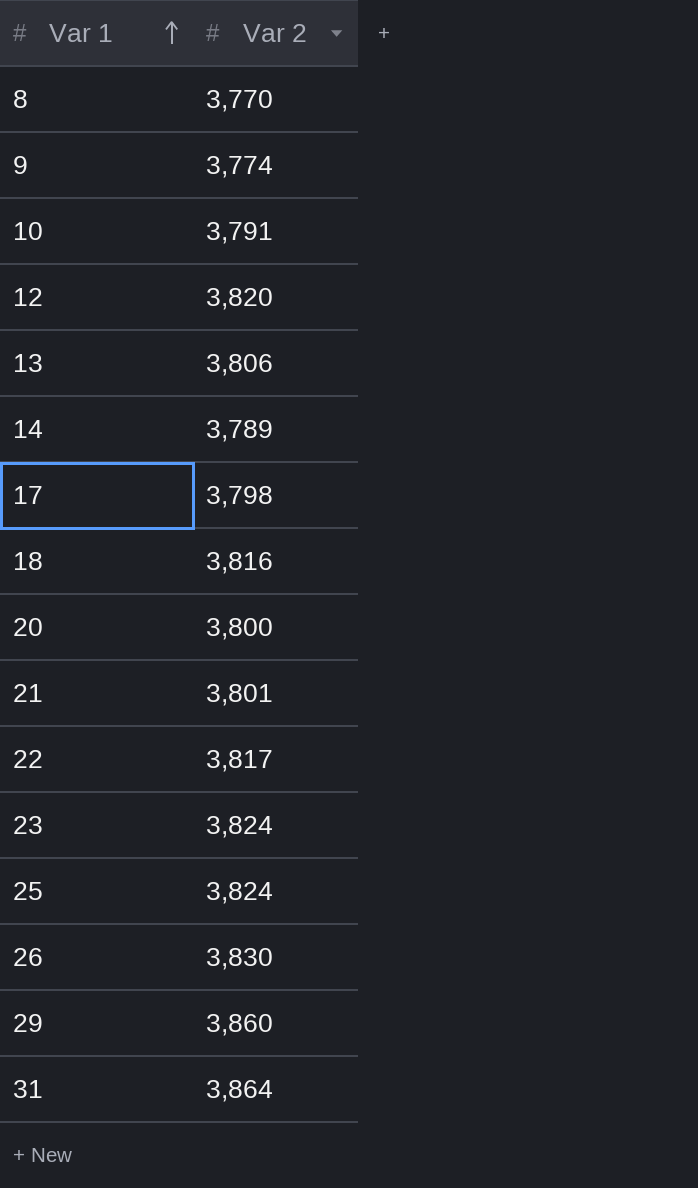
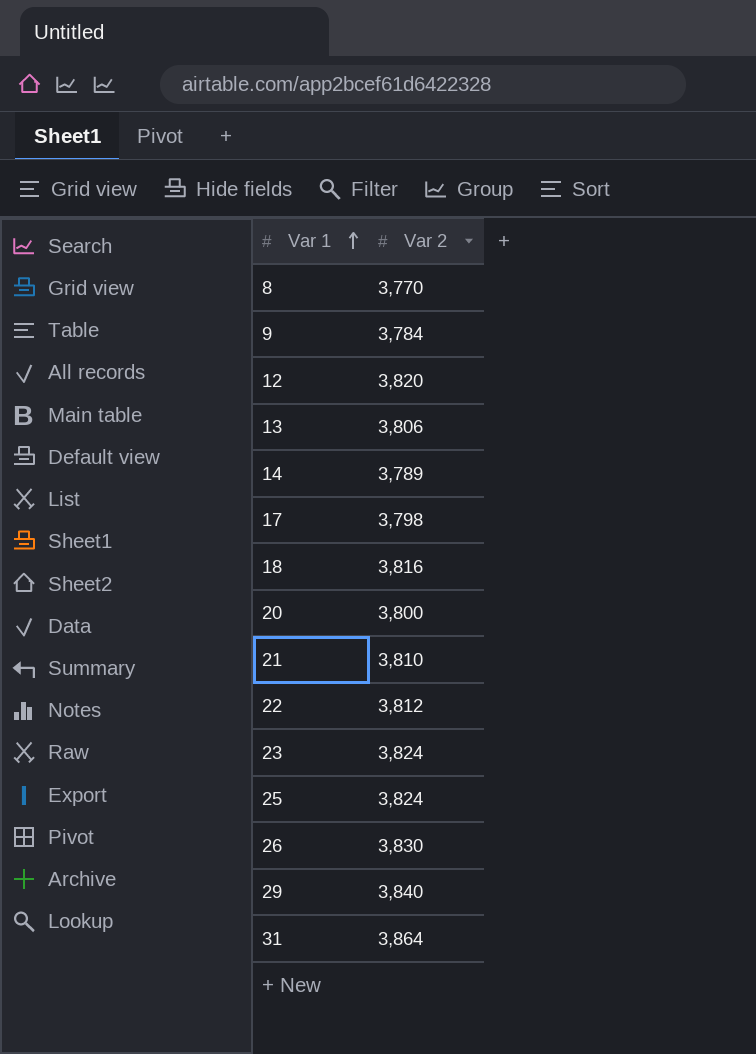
row 10: 3,791 -> none
9 | Var 2: 3,774 -> 3,784
21 | Var 2: 3,801 -> 3,810
22 | Var 2: 3,817 -> 3,812
29 | Var 2: 3,860 -> 3,840

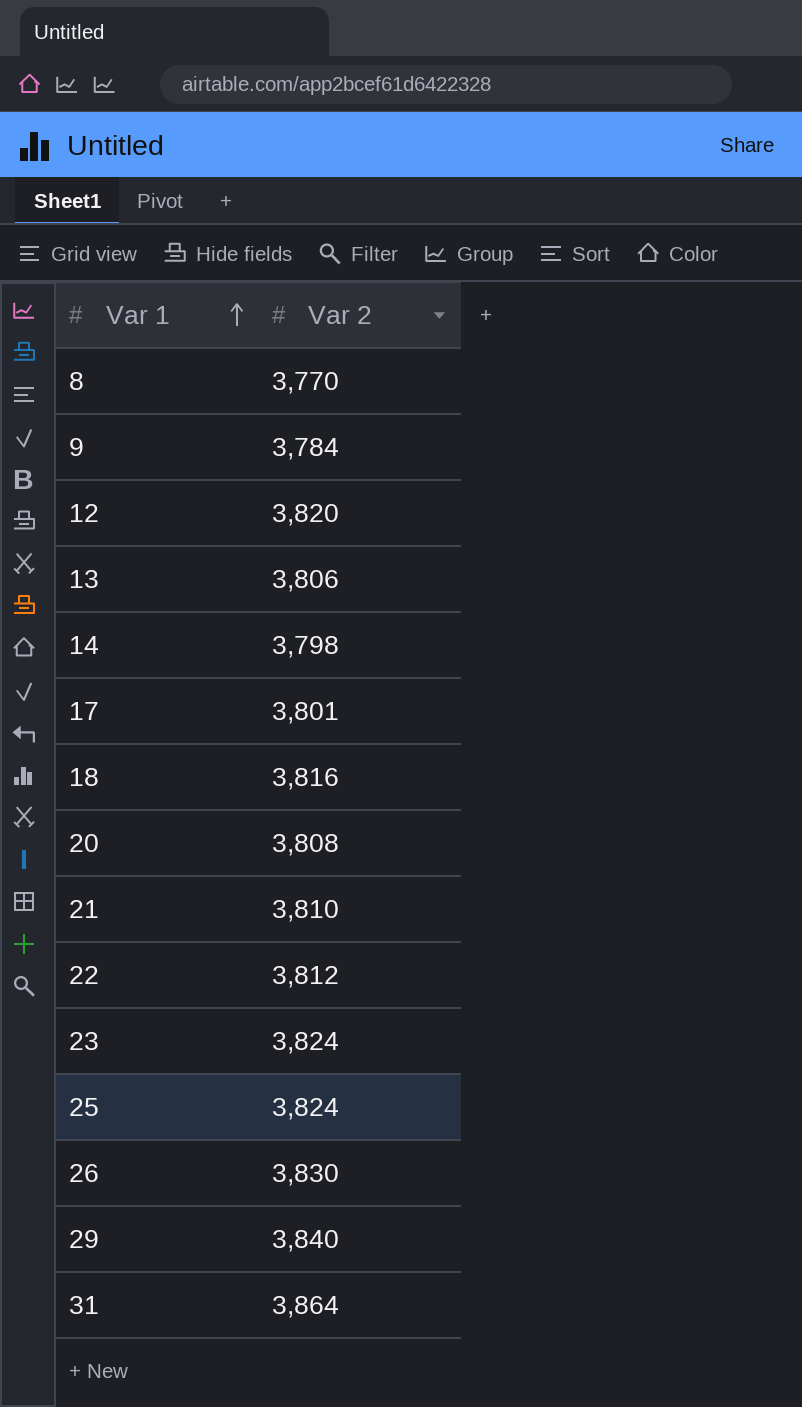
14 | Var 2: 3,789 -> 3,798
17 | Var 2: 3,798 -> 3,801
20 | Var 2: 3,800 -> 3,808

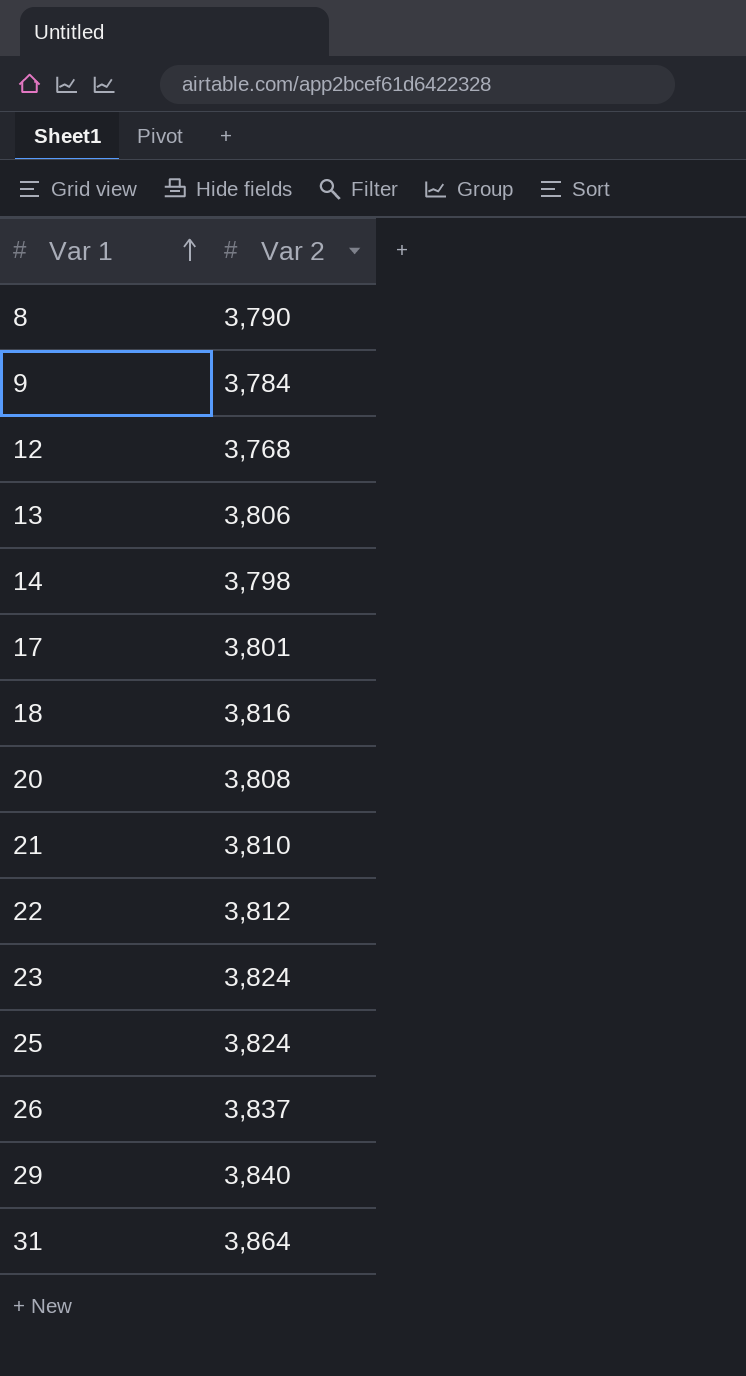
8 | Var 2: 3,770 -> 3,790
12 | Var 2: 3,820 -> 3,768
26 | Var 2: 3,830 -> 3,837

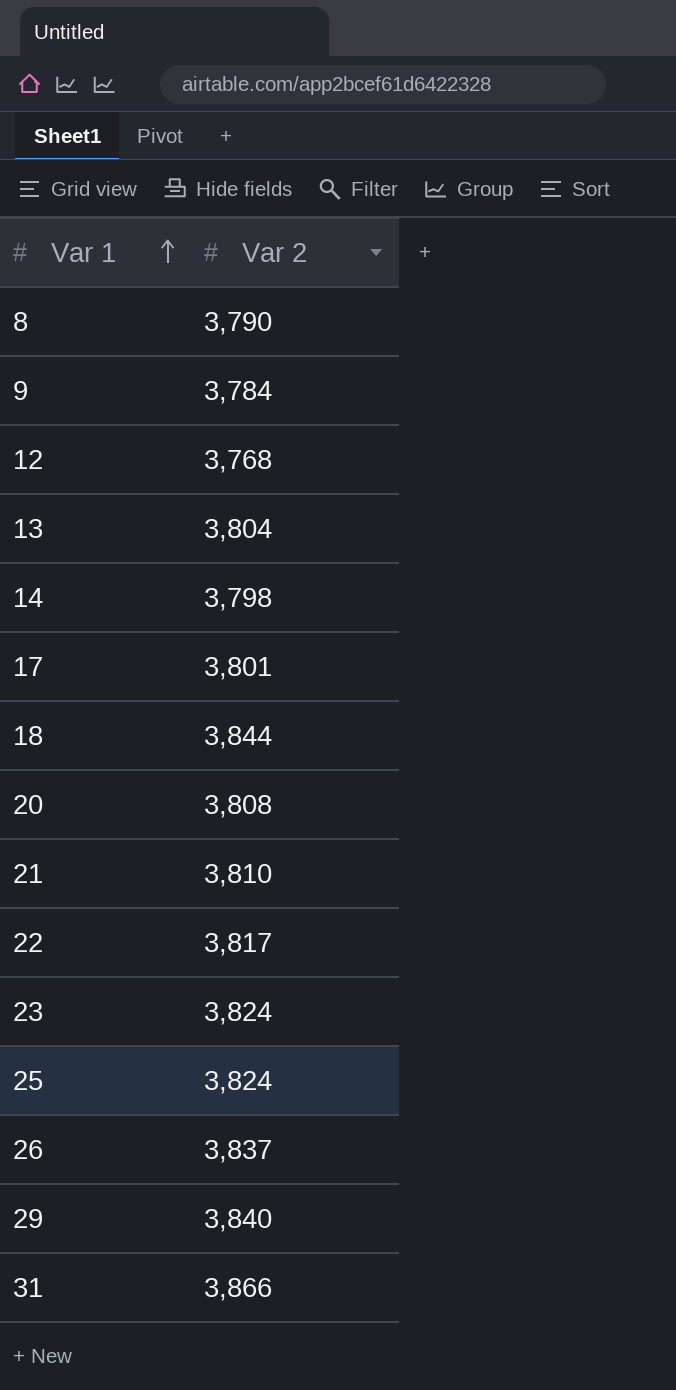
13 | Var 2: 3,806 -> 3,804
18 | Var 2: 3,816 -> 3,844
22 | Var 2: 3,812 -> 3,817
31 | Var 2: 3,864 -> 3,866

